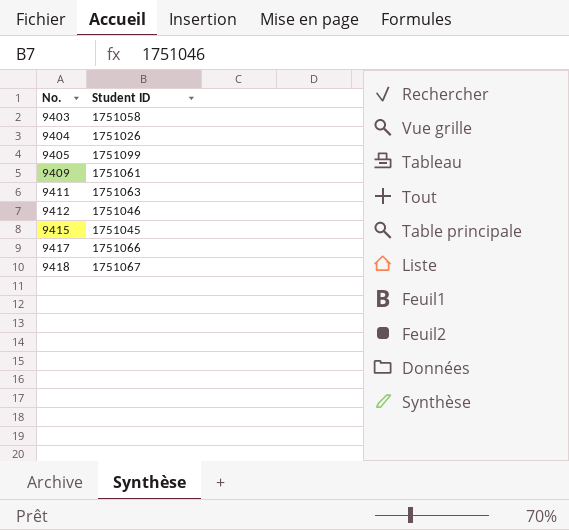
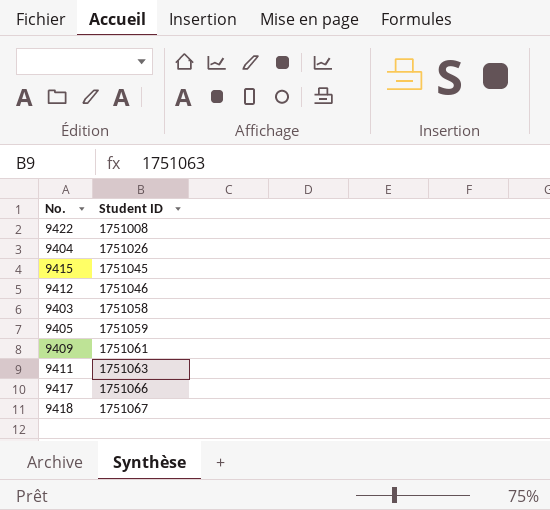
row order: No. ascending -> Student ID ascending
row 9422: none -> 1751008
9405 | Student ID: 1751099 -> 1751059

